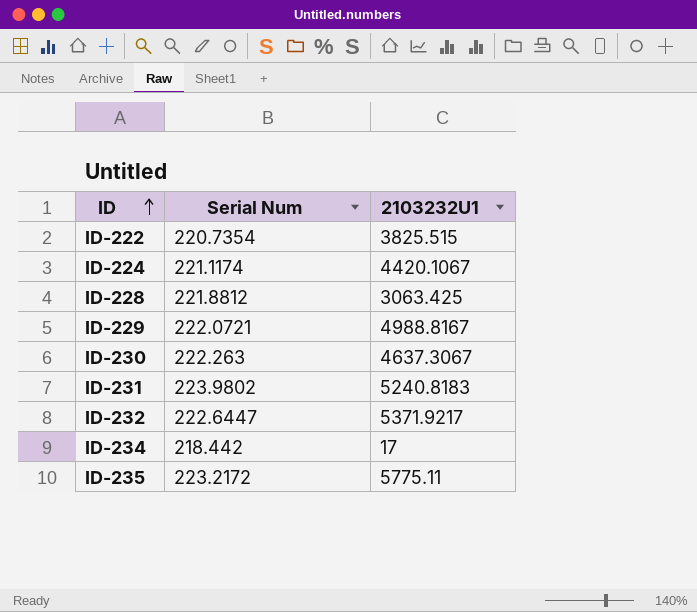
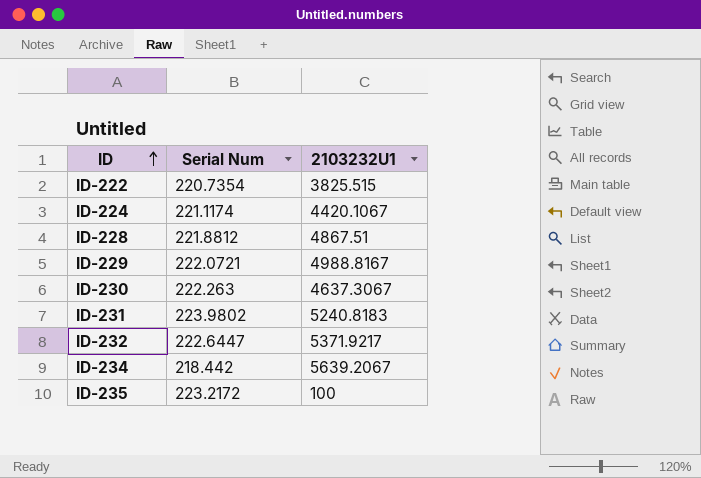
ID-228 | 2103232U1: 3063.425 -> 4867.51
ID-234 | 2103232U1: 17 -> 5639.2067
ID-235 | 2103232U1: 5775.11 -> 100

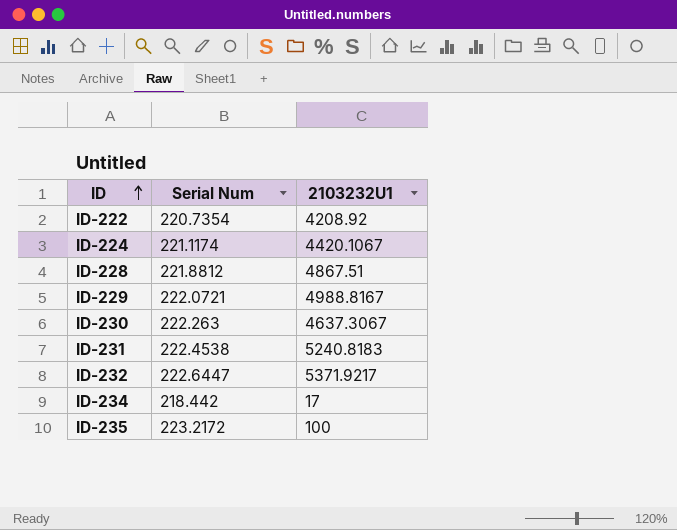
ID-222 | 2103232U1: 3825.515 -> 4208.92
ID-231 | Serial Num: 223.9802 -> 222.4538
ID-234 | 2103232U1: 5639.2067 -> 17

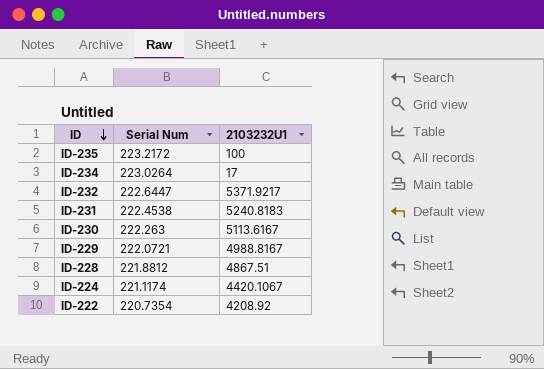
row order: ID ascending -> ID descending
ID-234 | Serial Num: 218.442 -> 223.0264
ID-230 | 2103232U1: 4637.3067 -> 5113.6167

